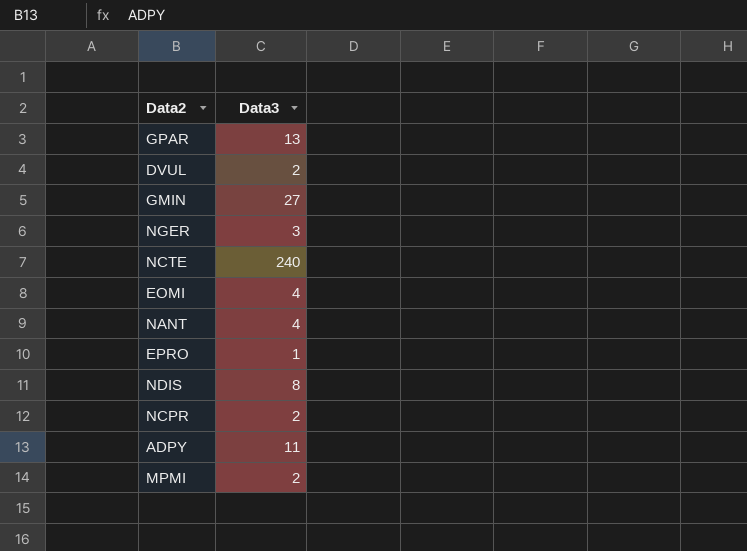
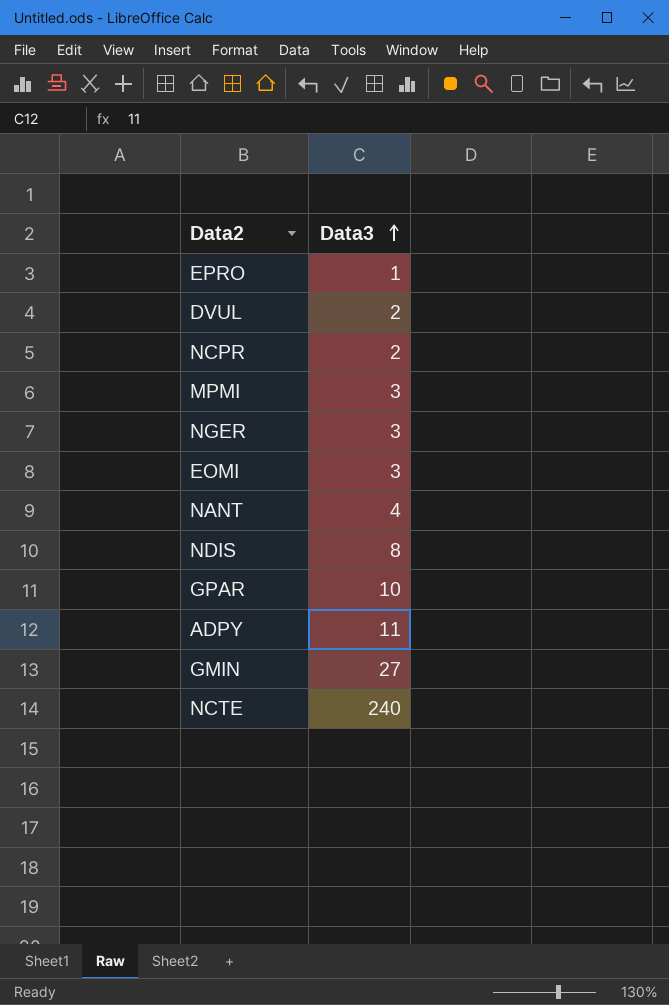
row order: none -> Data3 ascending
MPMI | Data3: 2 -> 3
EOMI | Data3: 4 -> 3
GPAR | Data3: 13 -> 10

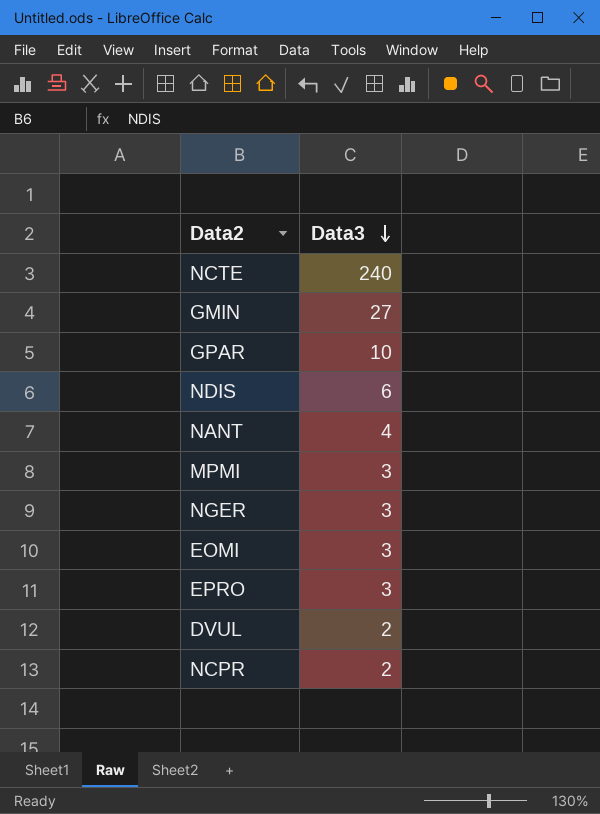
row order: Data3 ascending -> Data3 descending
row ADPY: 11 -> none
NDIS | Data3: 8 -> 6
EPRO | Data3: 1 -> 3

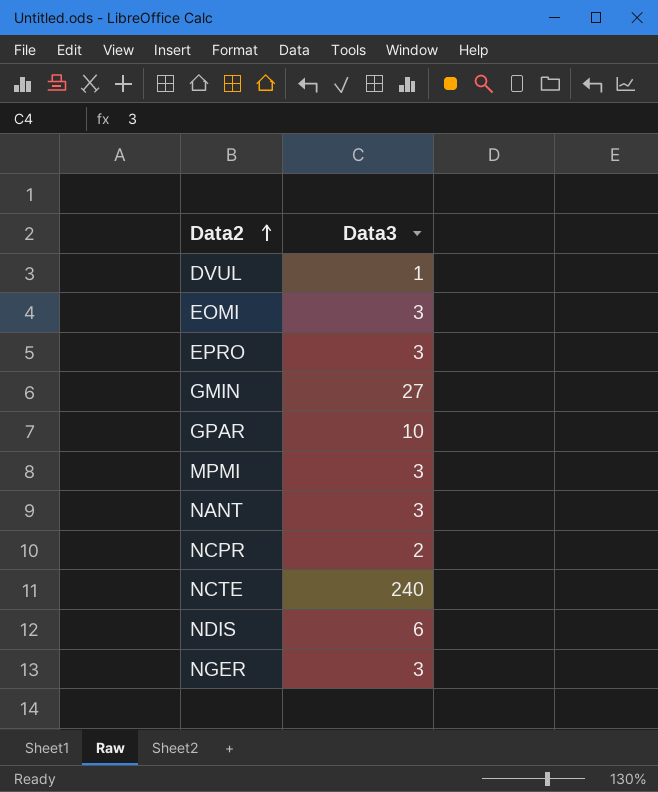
row order: Data3 descending -> Data2 ascending
DVUL | Data3: 2 -> 1
NANT | Data3: 4 -> 3

